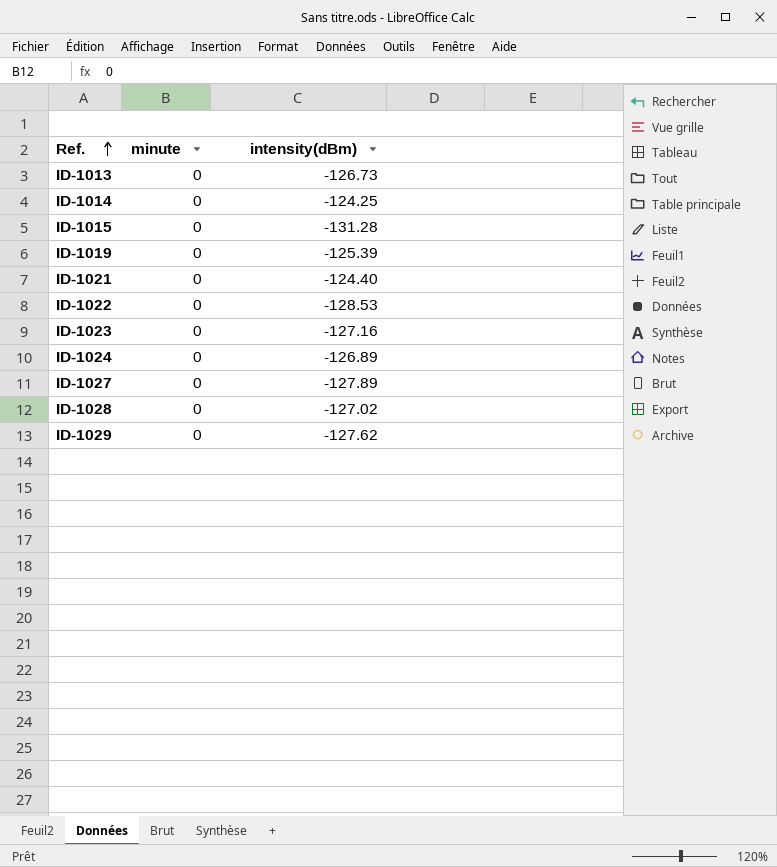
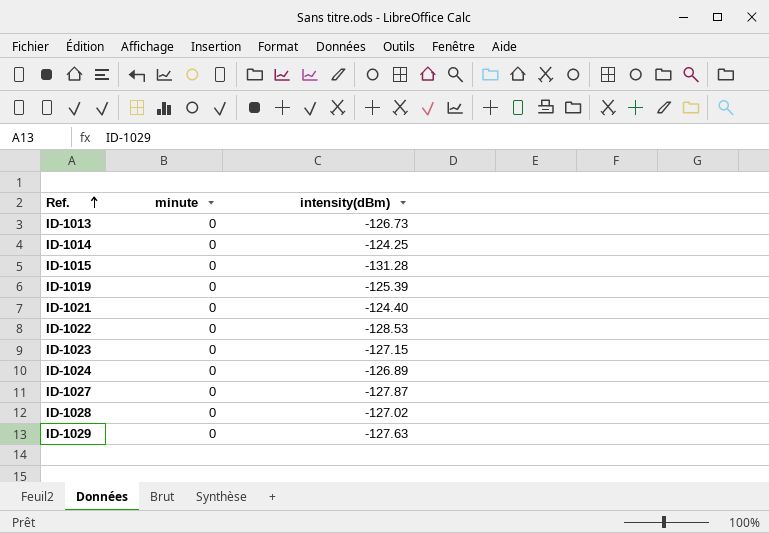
ID-1023 | intensity(dBm): -127.16 -> -127.15
ID-1027 | intensity(dBm): -127.89 -> -127.87
ID-1029 | intensity(dBm): -127.62 -> -127.63

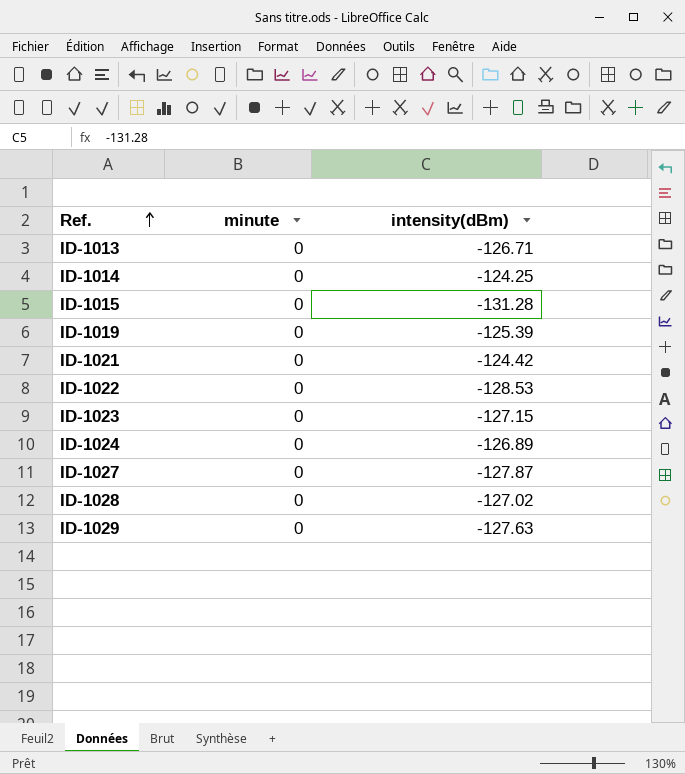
ID-1013 | intensity(dBm): -126.73 -> -126.71
ID-1021 | intensity(dBm): -124.40 -> -124.42

